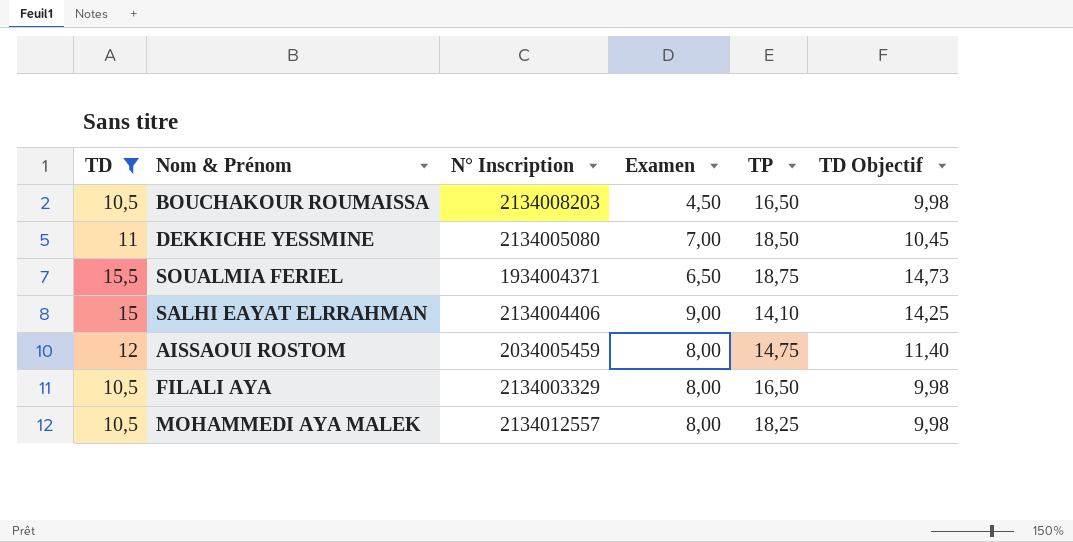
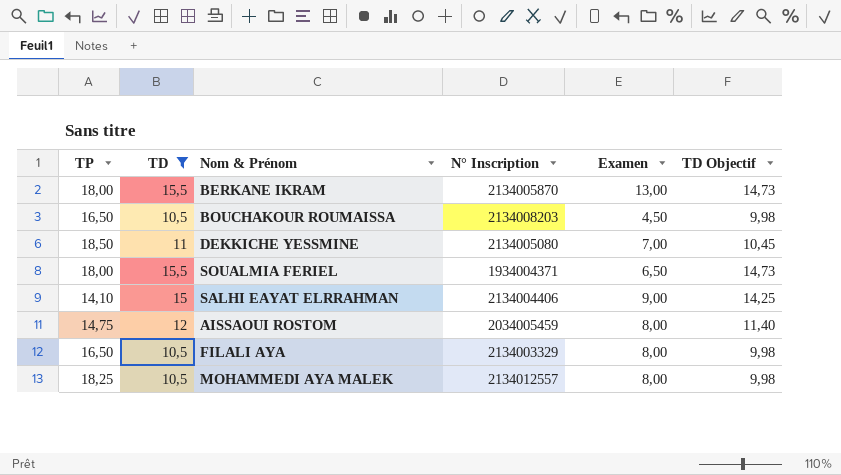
column TP | position: 5 -> 1
row BERKANE IKRAM: none -> 18,00 | 15,5 | 2134005870 | 13,00 | 14,73
SOUALMIA FERIEL | TP: 18,75 -> 18,00

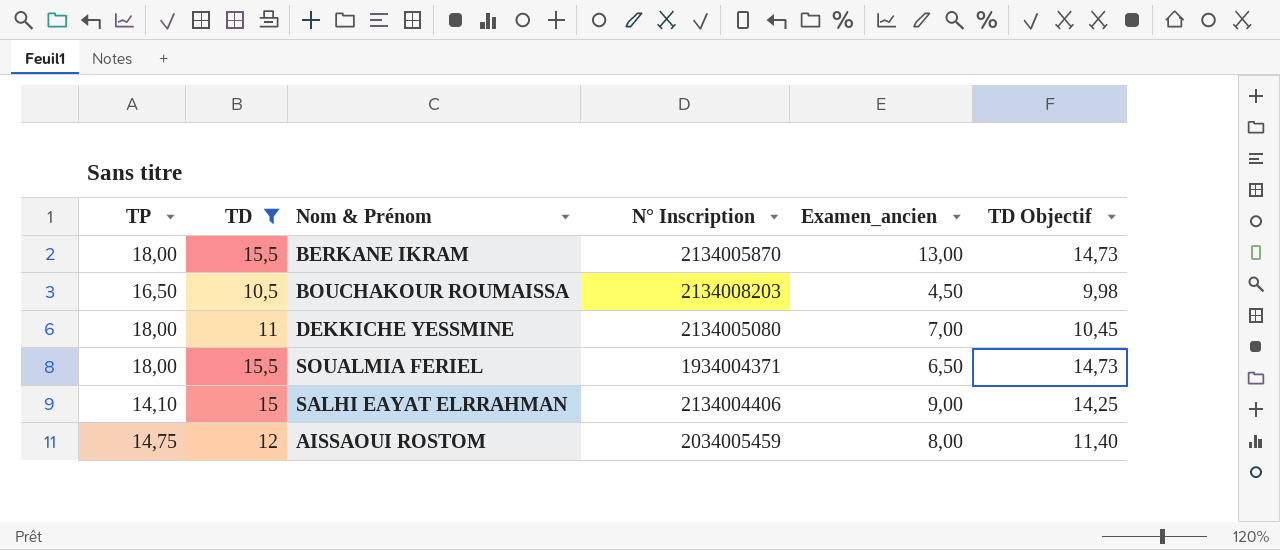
column name: Examen -> Examen_ancien
row FILALI AYA: 16,50 | 10,5 | 2134003329 | 8,00 | 9,98 -> none
row MOHAMMEDI AYA MALEK: 18,25 | 10,5 | 2134012557 | 8,00 | 9,98 -> none
DEKKICHE YESSMINE | TP: 18,50 -> 18,00

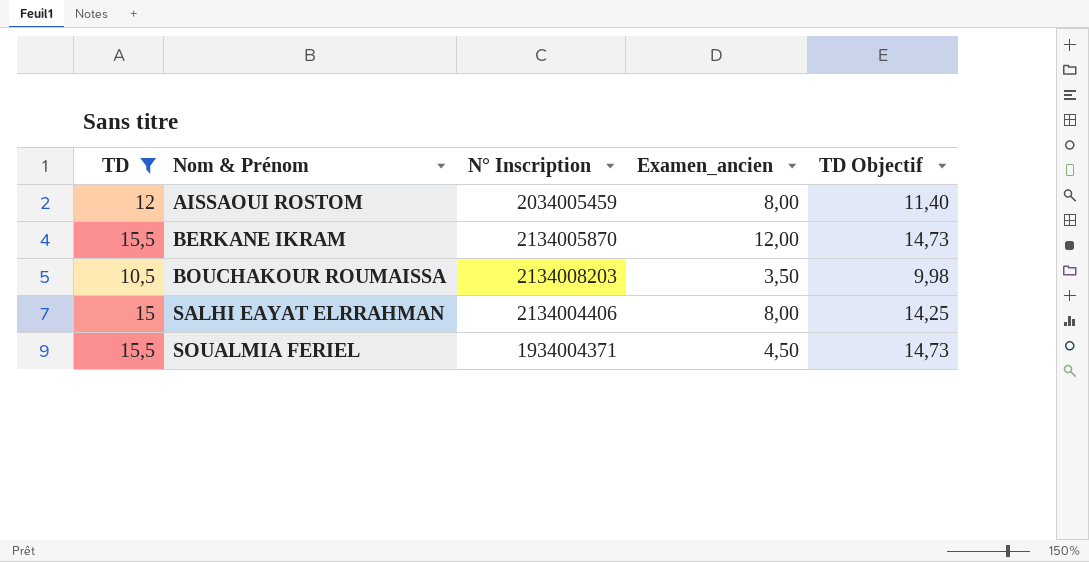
row order: none -> Nom & Prénom ascending
column TP | position: 1 -> none
row DEKKICHE YESSMINE: 18,00 | 11 | 2134005080 | 7,00 | 10,45 -> none
BERKANE IKRAM | Examen_ancien: 13,00 -> 12,00
BOUCHAKOUR ROUMAISSA | Examen_ancien: 4,50 -> 3,50
SALHI EAYAT ELRRAHMAN | Examen_ancien: 9,00 -> 8,00
SOUALMIA FERIEL | Examen_ancien: 6,50 -> 4,50

